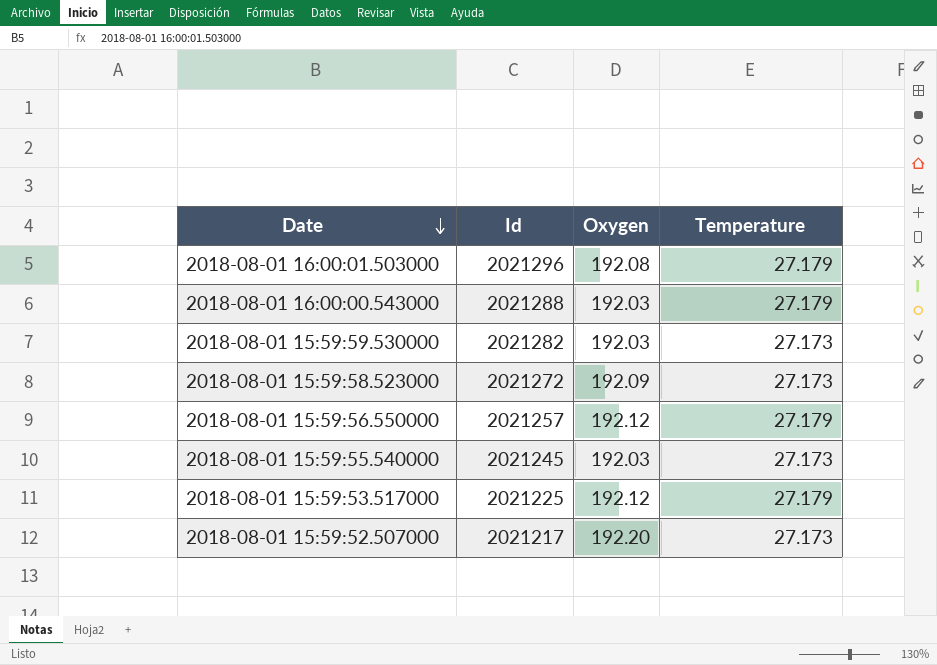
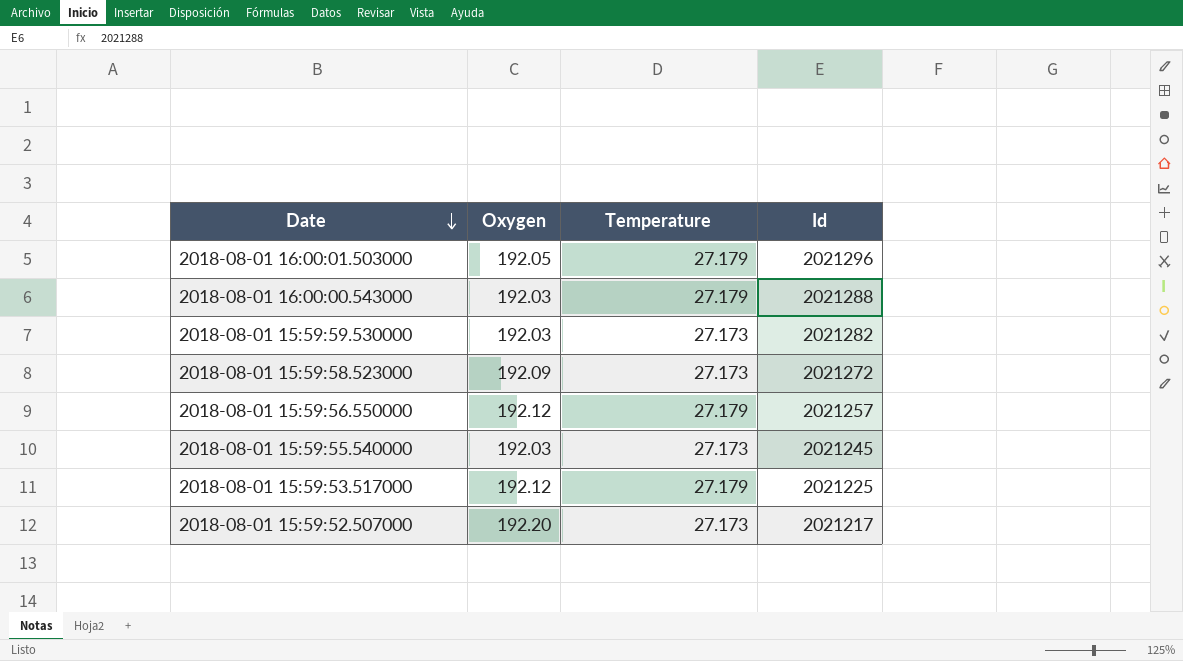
column Id | position: 2 -> 4
2018-08-01 16:00:01.503000 | Oxygen: 192.08 -> 192.05

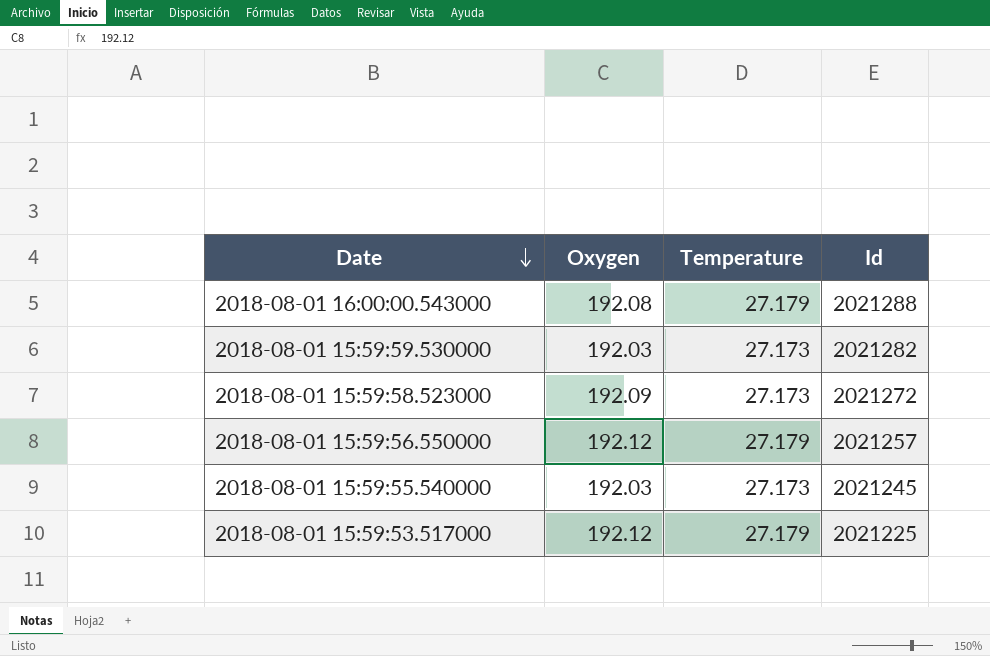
row 2018-08-01 16:00:01.503000: 192.05 | 27.179 | 2021296 -> none
row 2018-08-01 15:59:52.507000: 192.20 | 27.173 | 2021217 -> none
2018-08-01 16:00:00.543000 | Oxygen: 192.03 -> 192.08

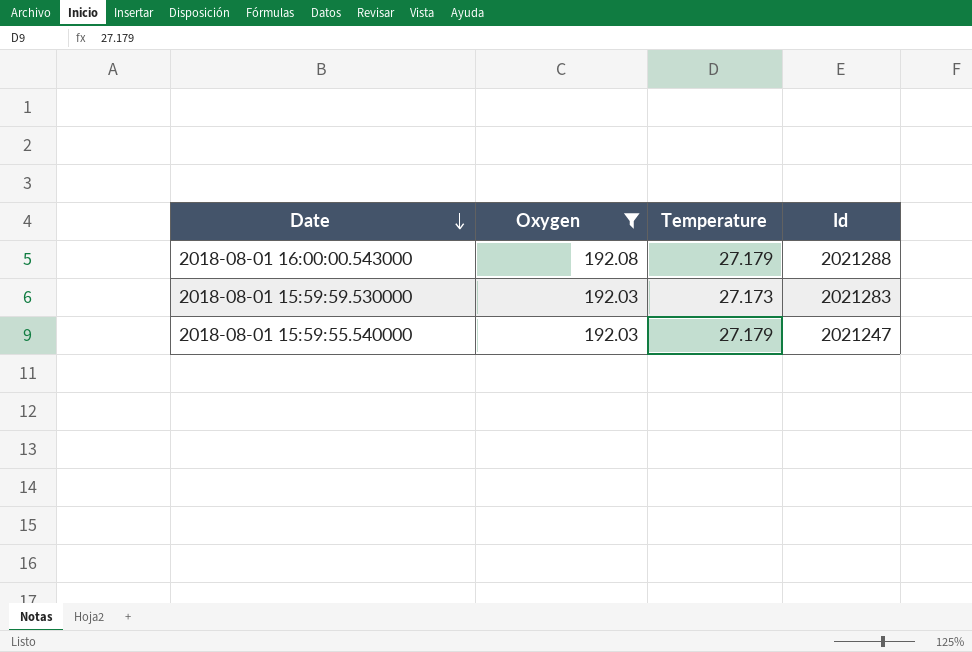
filter: none -> Oxygen <= 192.08
2018-08-01 15:59:59.530000 | Id: 2021282 -> 2021283
2018-08-01 15:59:55.540000 | Temperature: 27.173 -> 27.179
2018-08-01 15:59:55.540000 | Id: 2021245 -> 2021247

